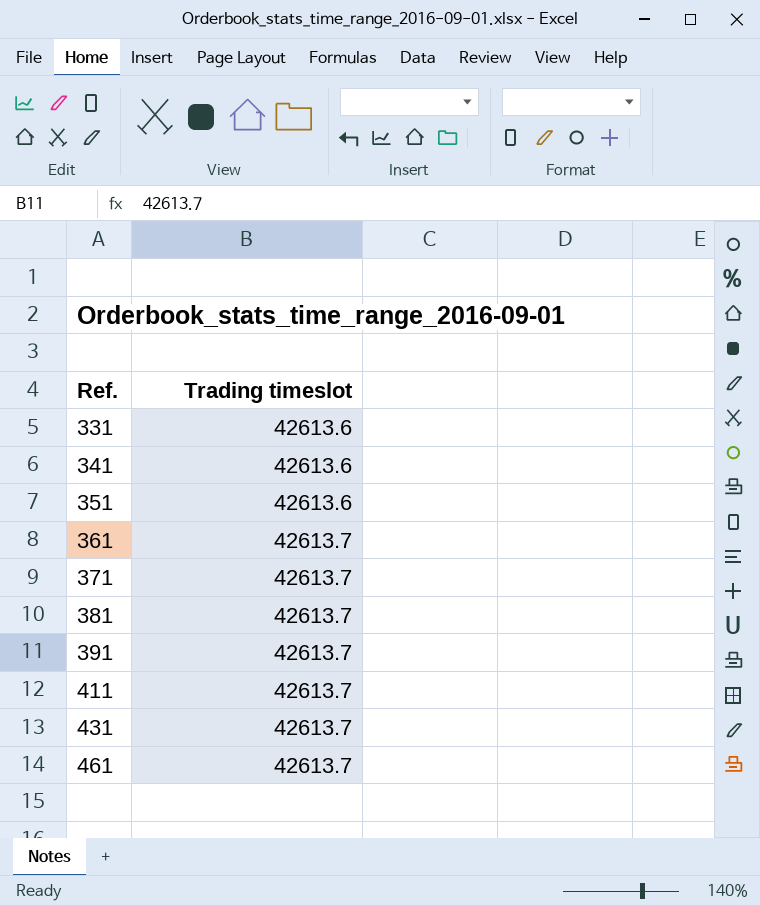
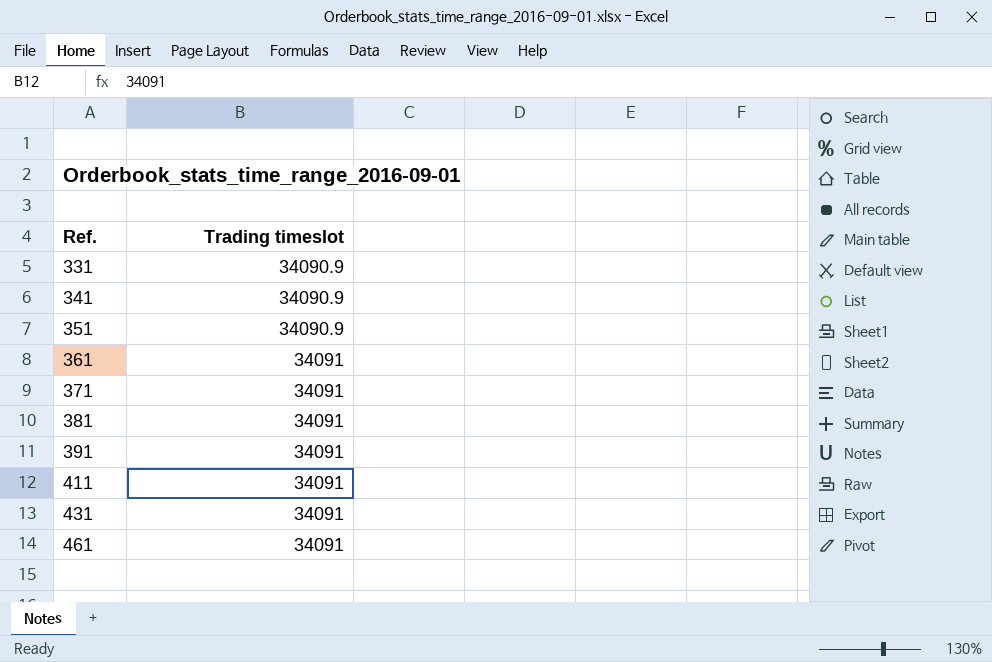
331 | Trading timeslot: 42613.6 -> 34090.9
341 | Trading timeslot: 42613.6 -> 34090.9
351 | Trading timeslot: 42613.6 -> 34090.9
361 | Trading timeslot: 42613.7 -> 34091
371 | Trading timeslot: 42613.7 -> 34091
381 | Trading timeslot: 42613.7 -> 34091
391 | Trading timeslot: 42613.7 -> 34091
411 | Trading timeslot: 42613.7 -> 34091
431 | Trading timeslot: 42613.7 -> 34091
461 | Trading timeslot: 42613.7 -> 34091

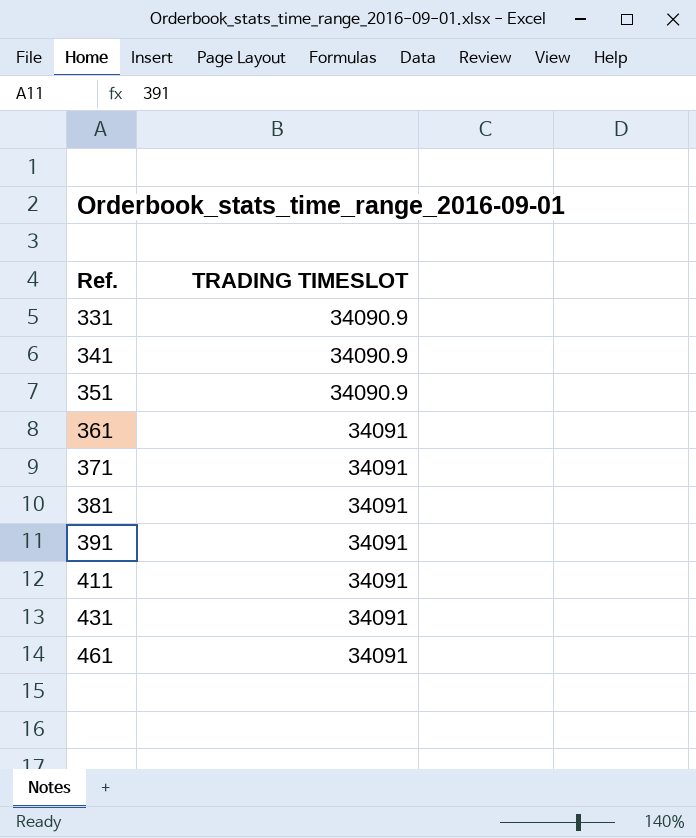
column name: Trading timeslot -> TRADING TIMESLOT

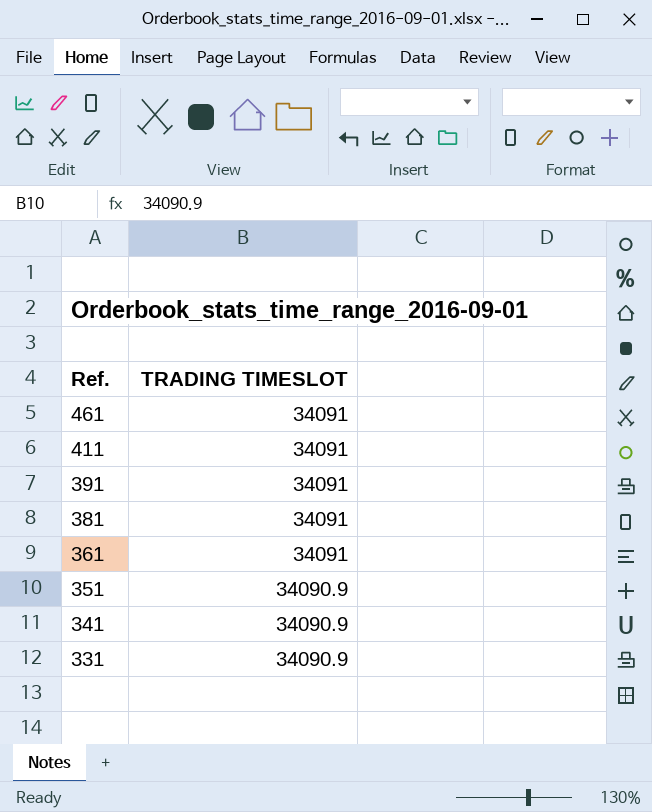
row order: Ref. ascending -> Ref. descending
row 371: 34091 -> none
row 431: 34091 -> none

